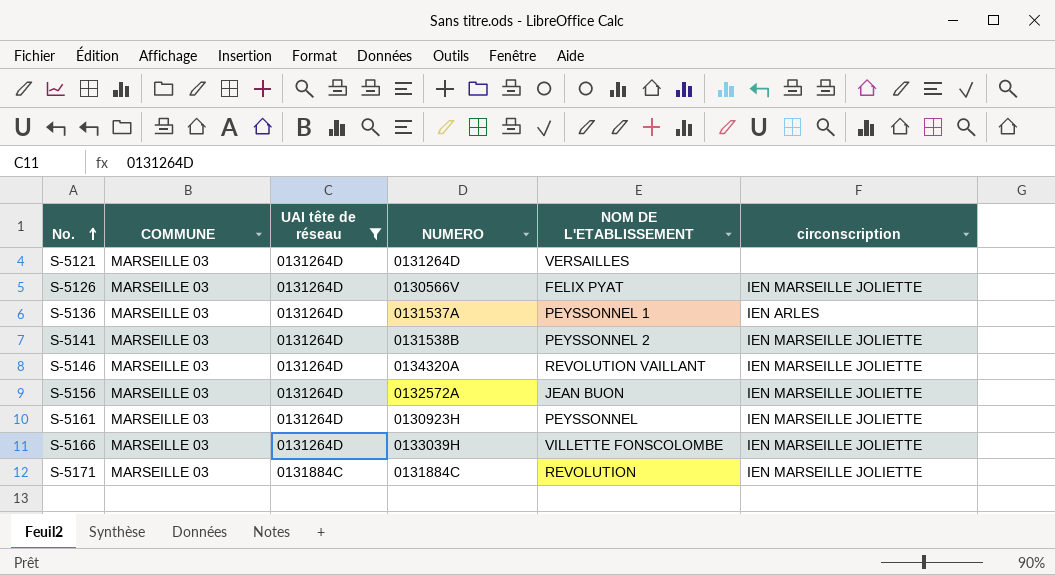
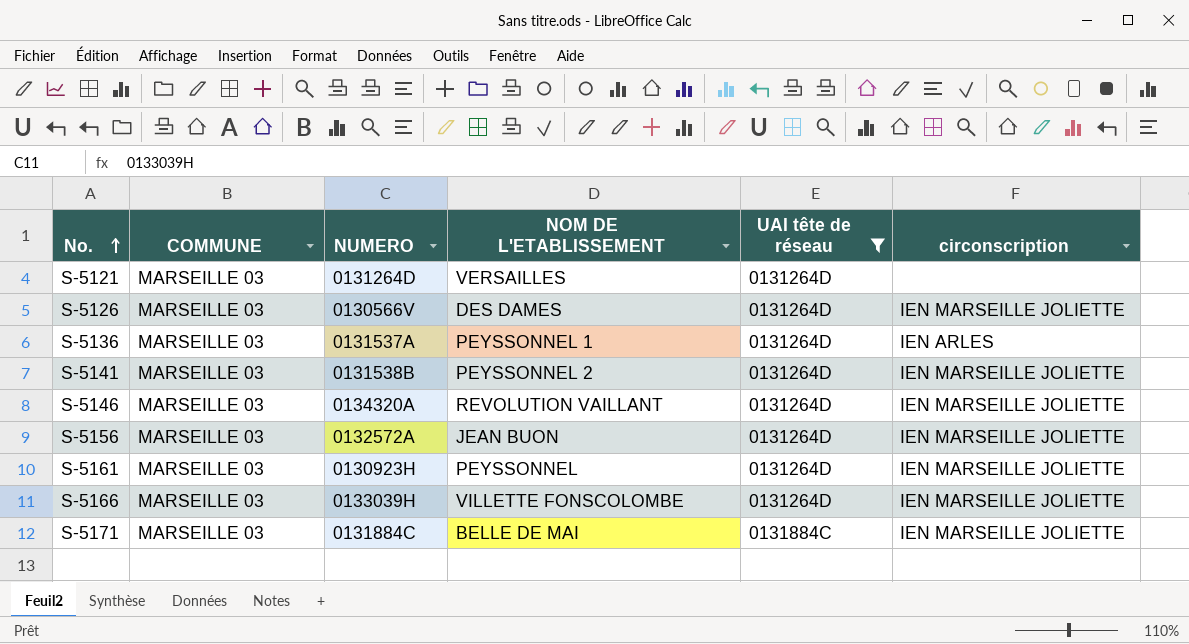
column UAI tête de réseau | position: 3 -> 5
S-5126 | NOM DE L'ETABLISSEMENT: FELIX PYAT -> DES DAMES
S-5171 | NOM DE L'ETABLISSEMENT: REVOLUTION -> BELLE DE MAI

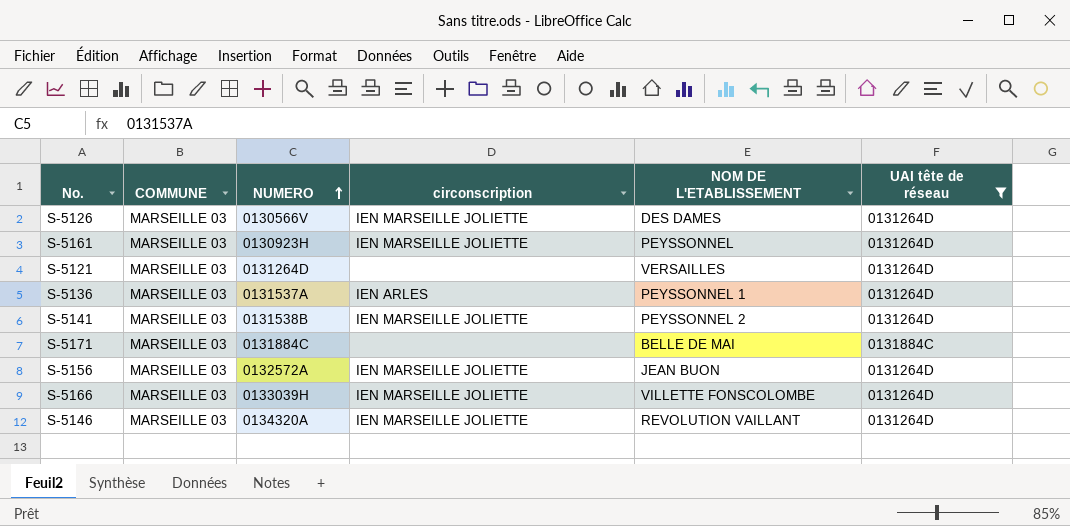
row order: No. ascending -> NUMERO ascending
column circonscription | position: 6 -> 4
S-5171 | circonscription: IEN MARSEILLE JOLIETTE -> none

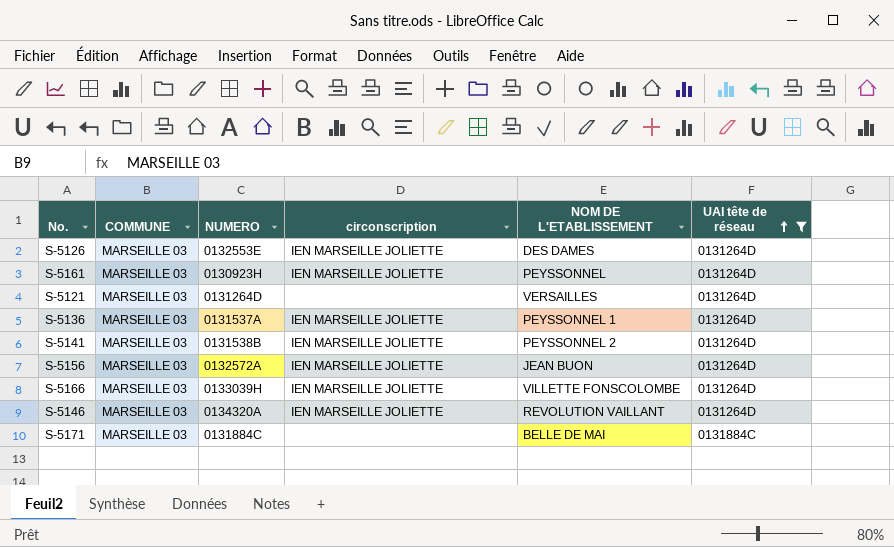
row order: NUMERO ascending -> UAI tête de réseau ascending
S-5126 | NUMERO: 0130566V -> 0132553E
S-5136 | circonscription: IEN ARLES -> IEN MARSEILLE JOLIETTE

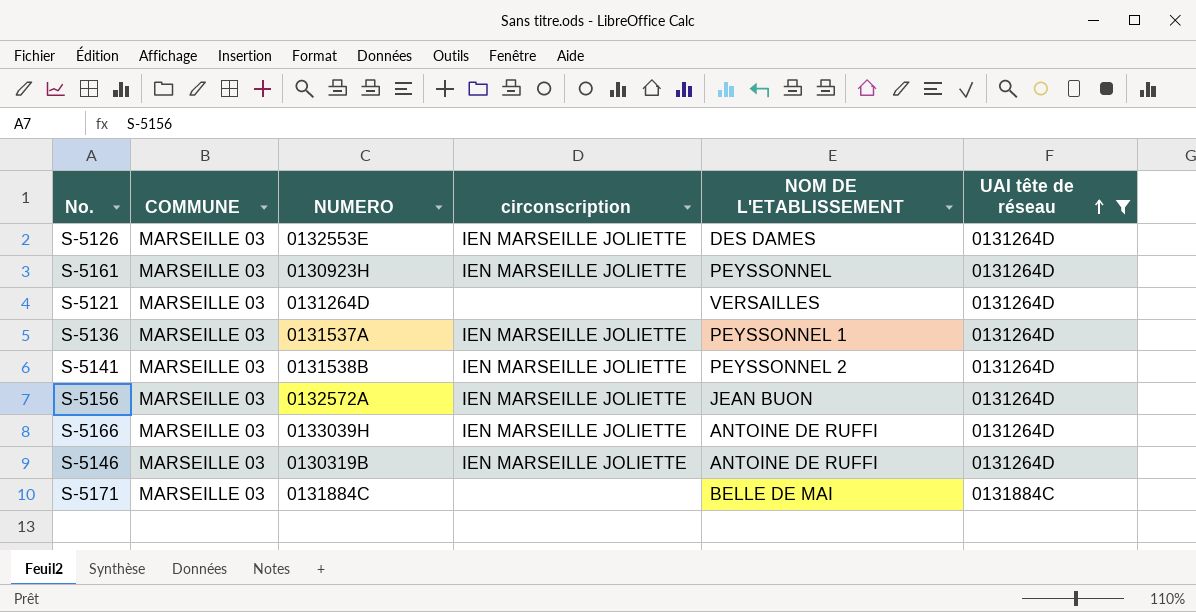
S-5166 | NOM DE L'ETABLISSEMENT: VILLETTE FONSCOLOMBE -> ANTOINE DE RUFFI
S-5146 | NUMERO: 0134320A -> 0130319B
S-5146 | NOM DE L'ETABLISSEMENT: REVOLUTION VAILLANT -> ANTOINE DE RUFFI

